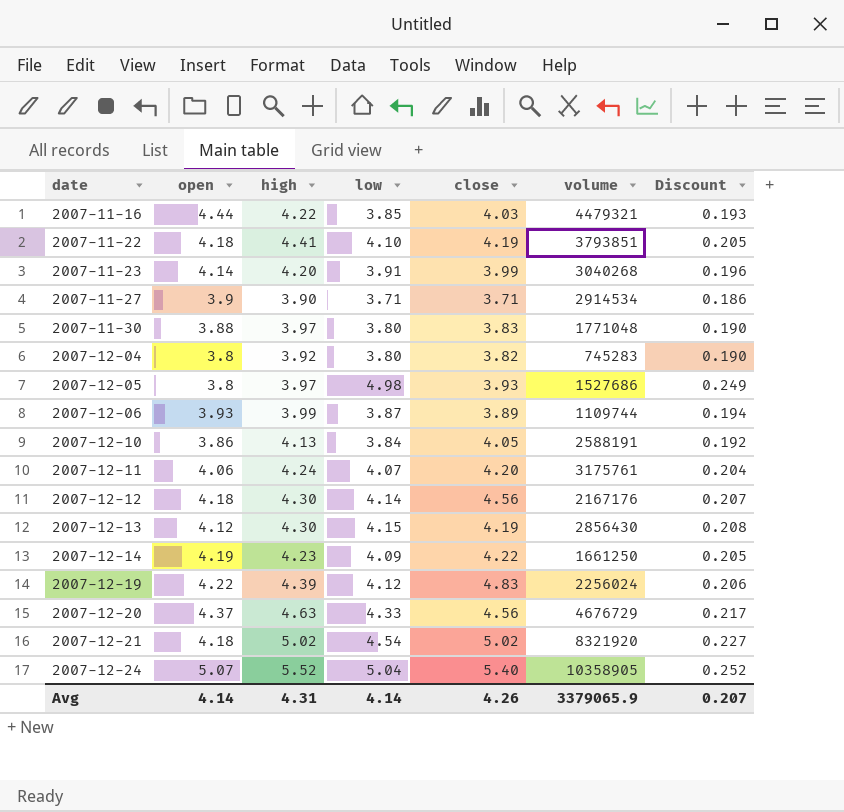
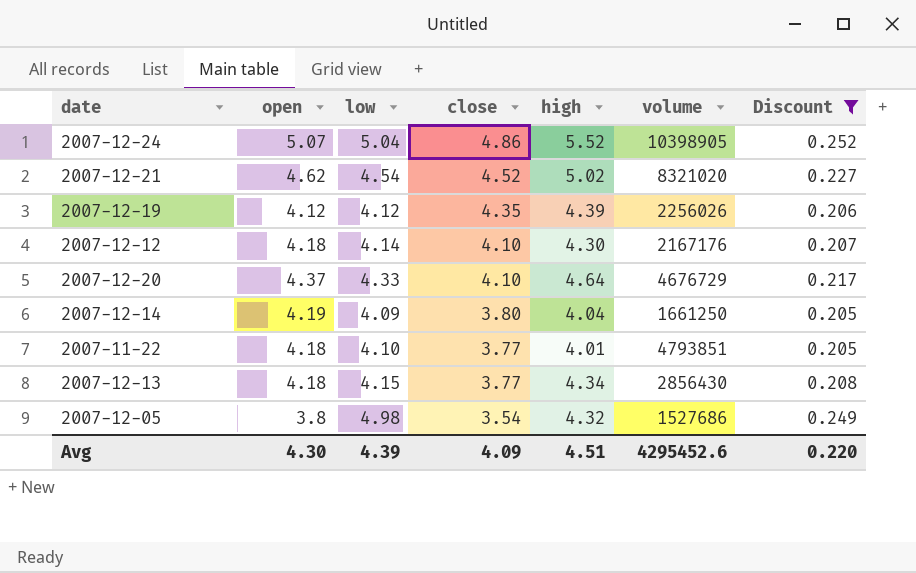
filter: none -> Discount >= 0.205
row order: date ascending -> close descending
column high | position: 3 -> 5
2007-12-24 | close: 5.40 -> 4.86
2007-12-24 | volume: 10358905 -> 10398905
2007-12-21 | open: 4.18 -> 4.62
2007-12-21 | close: 5.02 -> 4.52
2007-12-21 | volume: 8321920 -> 8321020
2007-12-19 | open: 4.22 -> 4.12
2007-12-19 | close: 4.83 -> 4.35
2007-12-19 | volume: 2256024 -> 2256026
2007-12-12 | close: 4.56 -> 4.10
2007-12-20 | close: 4.56 -> 4.10
2007-12-20 | high: 4.63 -> 4.64
2007-12-14 | close: 4.22 -> 3.80
2007-12-14 | high: 4.23 -> 4.04
2007-11-22 | close: 4.19 -> 3.77
2007-11-22 | high: 4.41 -> 4.01
2007-11-22 | volume: 3793851 -> 4793851
2007-12-13 | open: 4.12 -> 4.18
2007-12-13 | close: 4.19 -> 3.77
2007-12-13 | high: 4.30 -> 4.34
2007-12-05 | close: 3.93 -> 3.54
2007-12-05 | high: 3.97 -> 4.32
Avg | open: 4.14 -> 4.30
Avg | low: 4.14 -> 4.39
Avg | close: 4.26 -> 4.09
Avg | high: 4.31 -> 4.51
Avg | volume: 3379065.9 -> 4295452.6
Avg | Discount: 0.207 -> 0.220

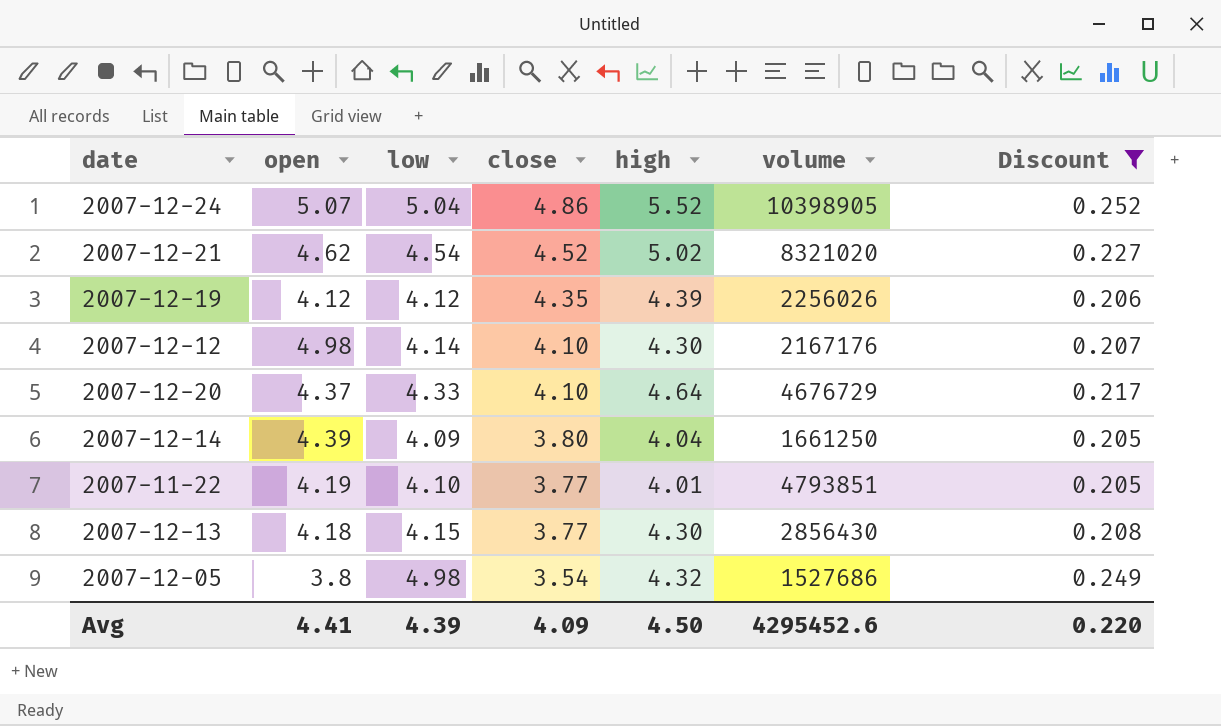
2007-12-12 | open: 4.18 -> 4.98
2007-12-14 | open: 4.19 -> 4.39
2007-11-22 | open: 4.18 -> 4.19
2007-12-13 | high: 4.34 -> 4.30
Avg | open: 4.30 -> 4.41
Avg | high: 4.51 -> 4.50

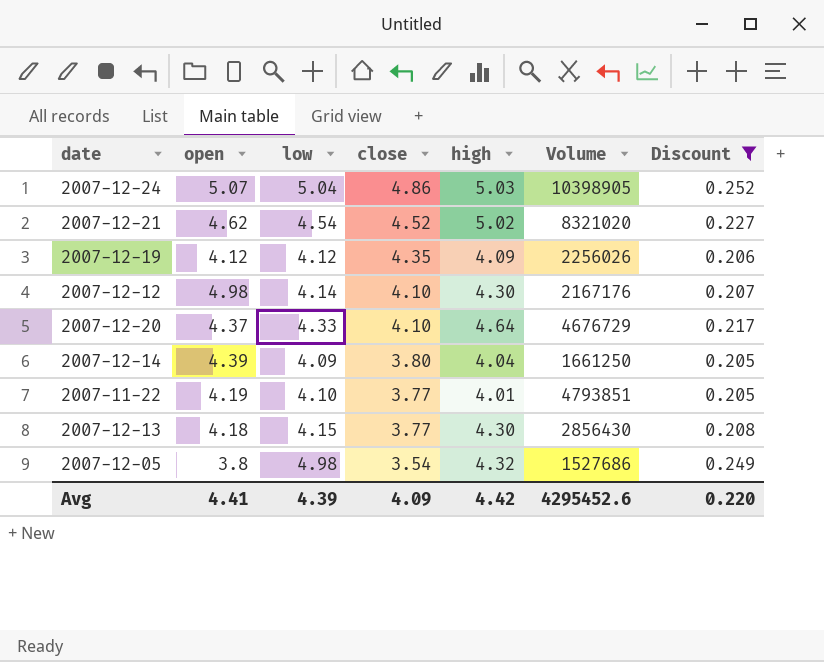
column name: volume -> Volume
2007-12-24 | high: 5.52 -> 5.03
2007-12-19 | high: 4.39 -> 4.09
Avg | high: 4.50 -> 4.42

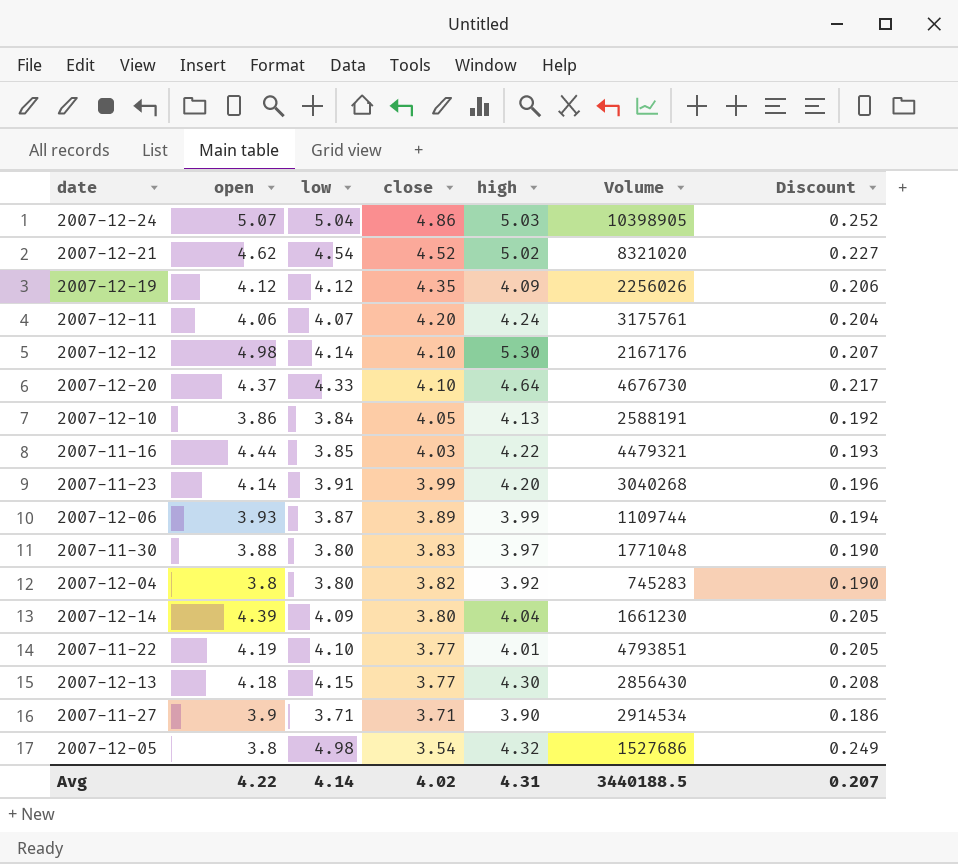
filter: Discount >= 0.205 -> none
2007-12-12 | high: 4.30 -> 5.30
2007-12-20 | Volume: 4676729 -> 4676730
2007-12-14 | Volume: 1661250 -> 1661230
Avg | open: 4.41 -> 4.22
Avg | low: 4.39 -> 4.14
Avg | close: 4.09 -> 4.02
Avg | high: 4.42 -> 4.31
Avg | Volume: 4295452.6 -> 3440188.5
Avg | Discount: 0.220 -> 0.207

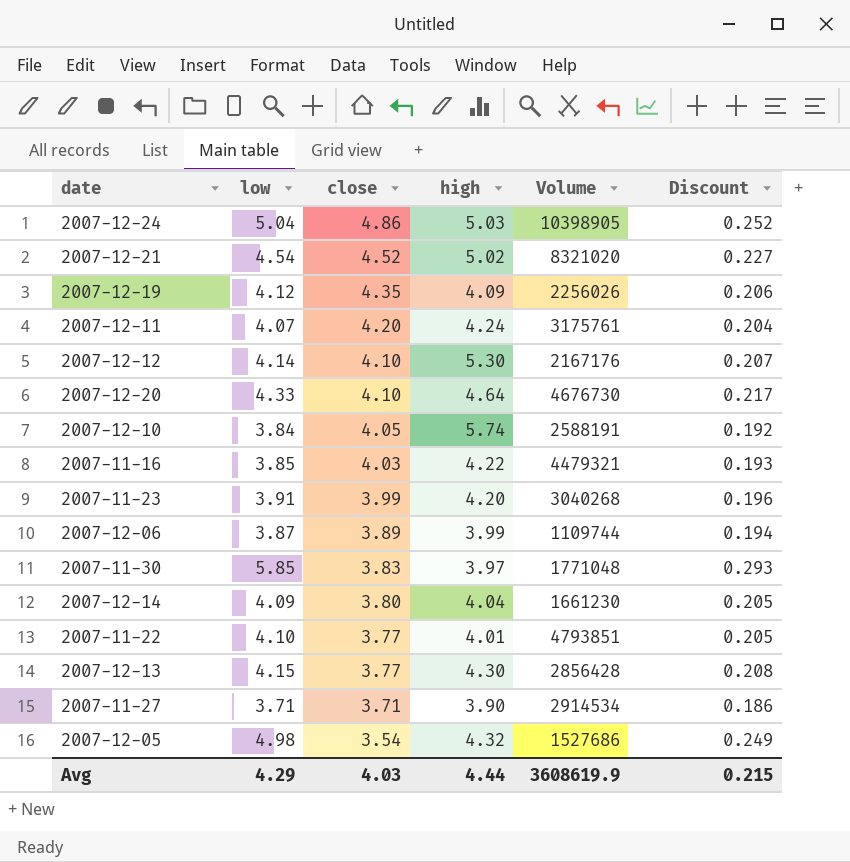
column open | position: 2 -> none
row 2007-12-04: 3.8 | 3.80 | 3.82 | 3.92 | 745283 | 0.190 -> none
2007-12-10 | high: 4.13 -> 5.74
2007-11-30 | low: 3.80 -> 5.85
2007-11-30 | Discount: 0.190 -> 0.293
2007-12-13 | Volume: 2856430 -> 2856428
Avg | low: 4.14 -> 4.29
Avg | close: 4.02 -> 4.03
Avg | high: 4.31 -> 4.44
Avg | Volume: 3440188.5 -> 3608619.9
Avg | Discount: 0.207 -> 0.215

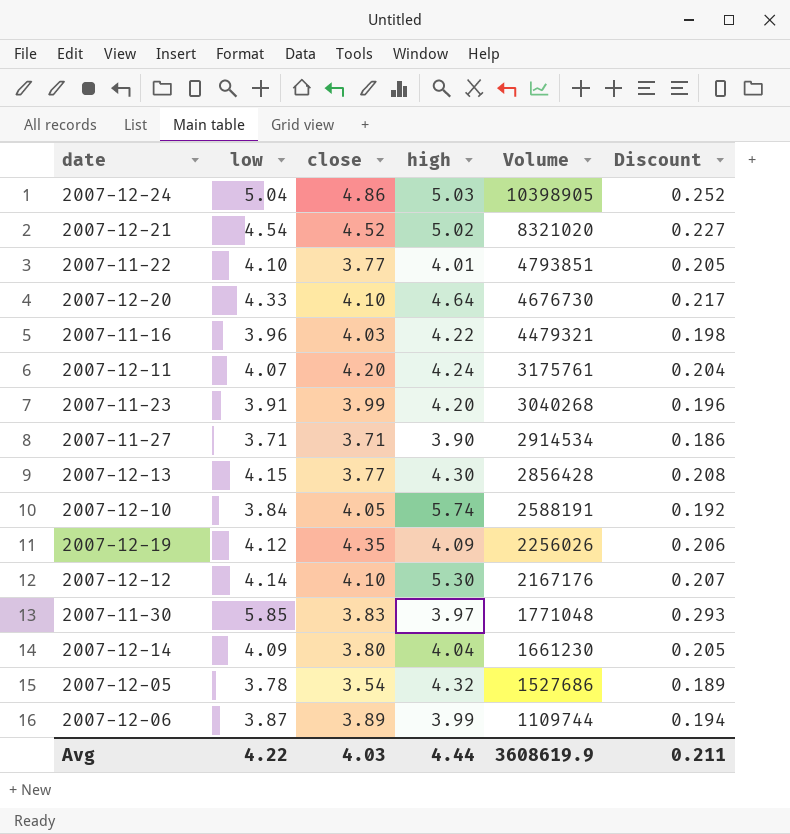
row order: close descending -> Volume descending
2007-11-16 | low: 3.85 -> 3.96
2007-11-16 | Discount: 0.193 -> 0.198
2007-12-05 | low: 4.98 -> 3.78
2007-12-05 | Discount: 0.249 -> 0.189
Avg | low: 4.29 -> 4.22
Avg | Discount: 0.215 -> 0.211

